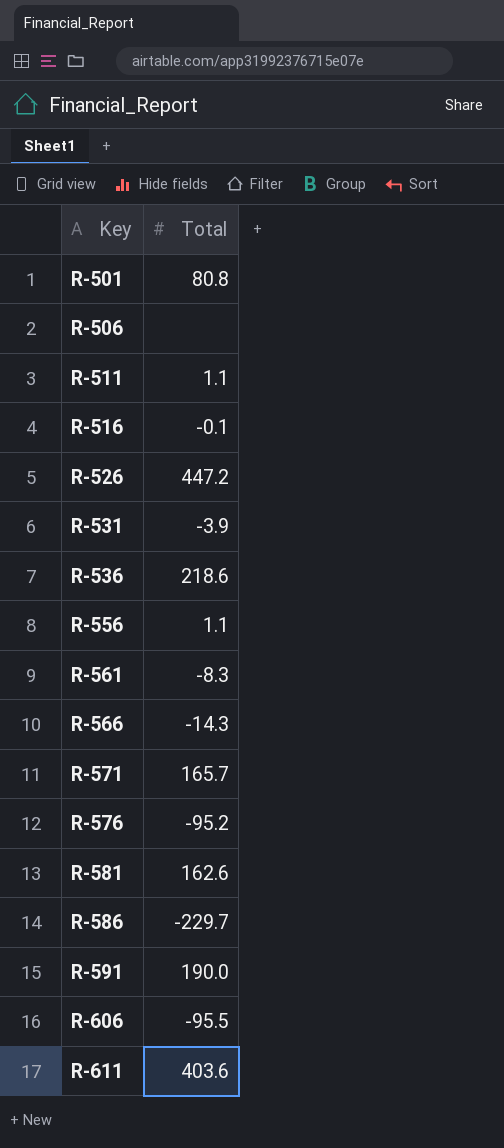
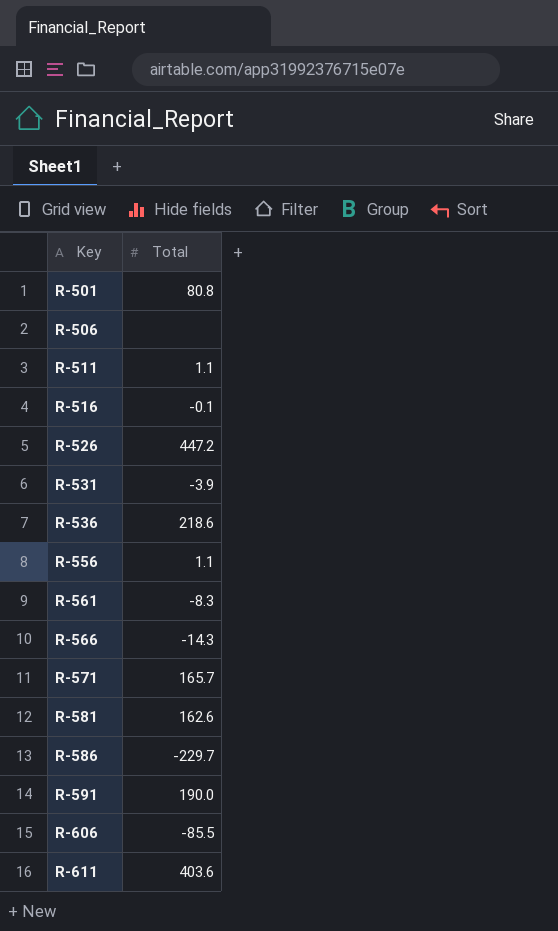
row R-576: -95.2 -> none
R-606 | Total: -95.5 -> -85.5

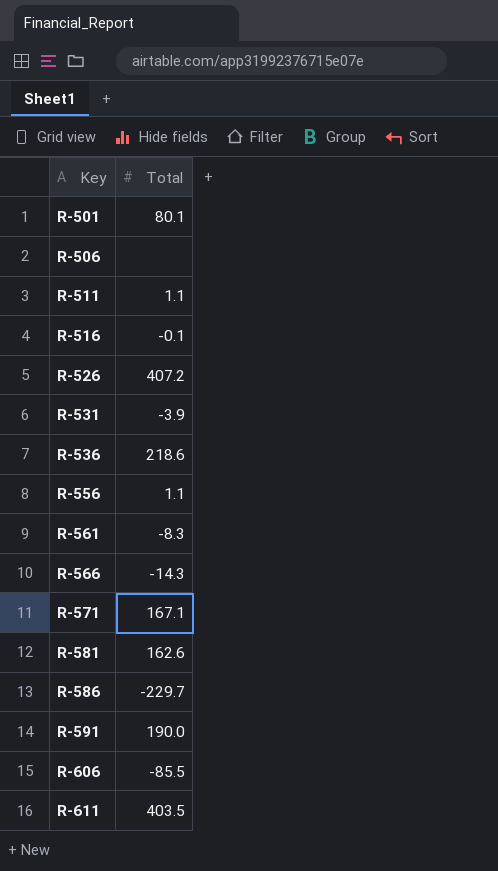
R-501 | Total: 80.8 -> 80.1
R-526 | Total: 447.2 -> 407.2
R-571 | Total: 165.7 -> 167.1
R-611 | Total: 403.6 -> 403.5

